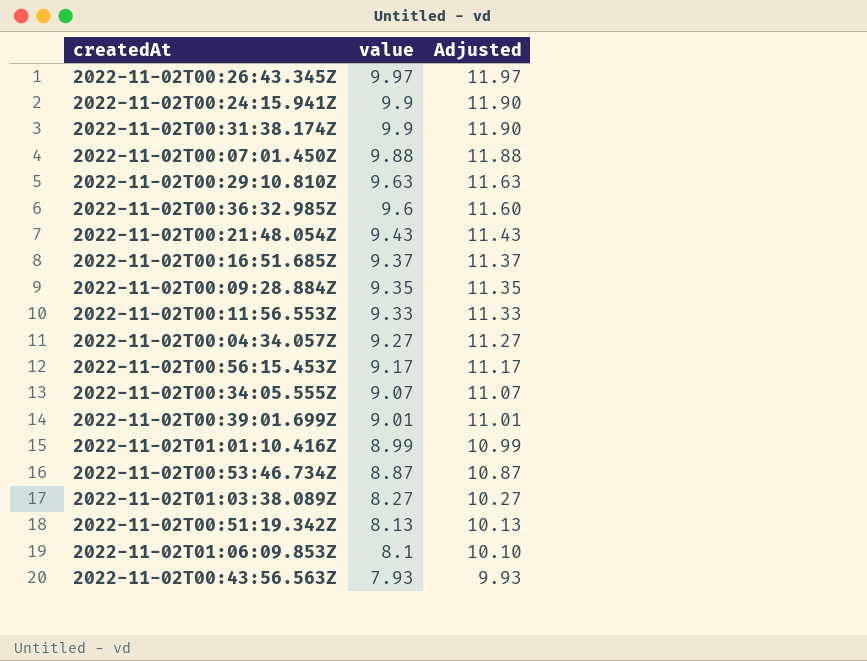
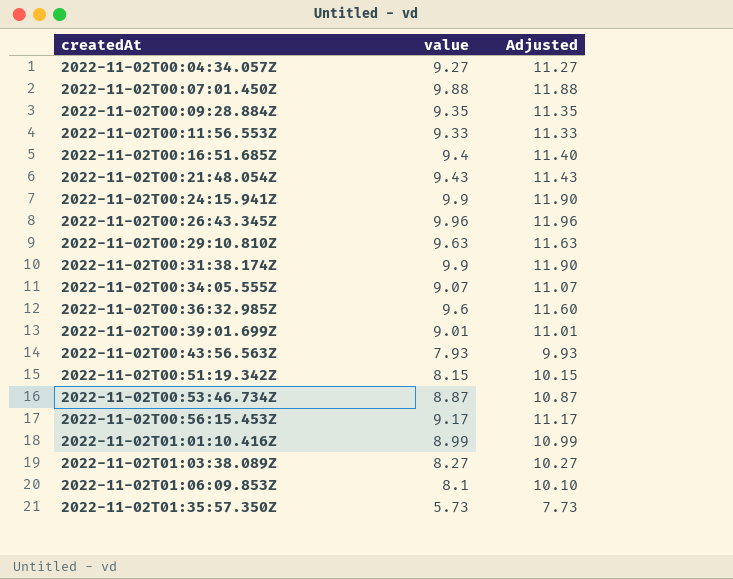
row order: value descending -> createdAt ascending
2022-11-02T00:16:51.685Z | value: 9.37 -> 9.4
2022-11-02T00:16:51.685Z | Adjusted: 11.37 -> 11.40
2022-11-02T00:26:43.345Z | value: 9.97 -> 9.96
2022-11-02T00:26:43.345Z | Adjusted: 11.97 -> 11.96
2022-11-02T00:51:19.342Z | value: 8.13 -> 8.15
2022-11-02T00:51:19.342Z | Adjusted: 10.13 -> 10.15
row 2022-11-02T01:35:57.350Z: none -> 5.73 | 7.73

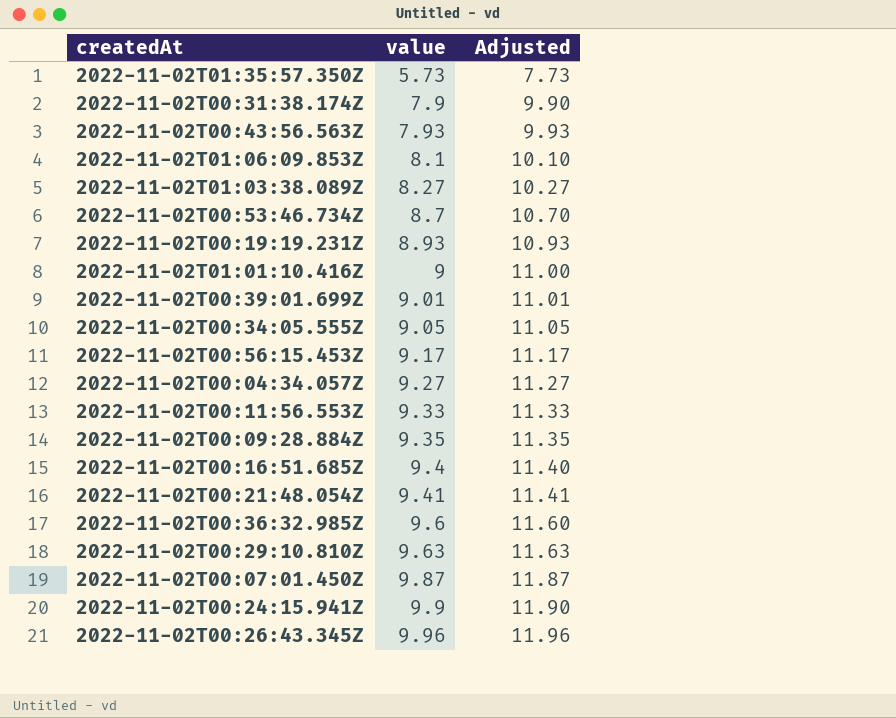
row order: createdAt ascending -> value ascending
row 2022-11-02T00:51:19.342Z: 8.15 | 10.15 -> none
2022-11-02T00:31:38.174Z | value: 9.9 -> 7.9
2022-11-02T00:31:38.174Z | Adjusted: 11.90 -> 9.90
2022-11-02T00:53:46.734Z | value: 8.87 -> 8.7
2022-11-02T00:53:46.734Z | Adjusted: 10.87 -> 10.70
row 2022-11-02T00:19:19.231Z: none -> 8.93 | 10.93
2022-11-02T01:01:10.416Z | value: 8.99 -> 9
2022-11-02T01:01:10.416Z | Adjusted: 10.99 -> 11.00
2022-11-02T00:34:05.555Z | value: 9.07 -> 9.05
2022-11-02T00:34:05.555Z | Adjusted: 11.07 -> 11.05
2022-11-02T00:21:48.054Z | value: 9.43 -> 9.41
2022-11-02T00:21:48.054Z | Adjusted: 11.43 -> 11.41
2022-11-02T00:07:01.450Z | value: 9.88 -> 9.87
2022-11-02T00:07:01.450Z | Adjusted: 11.88 -> 11.87

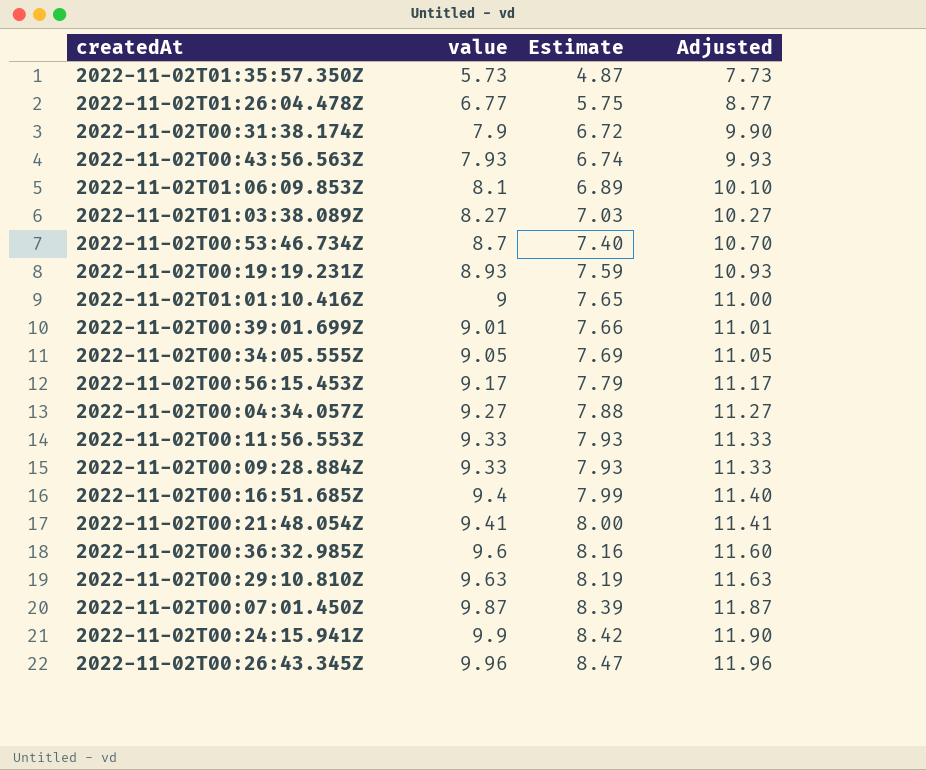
column Estimate | formula: none -> [value] * 0.85
row 2022-11-02T01:26:04.478Z: none -> 6.77 | 5.75 | 8.77
2022-11-02T00:09:28.884Z | value: 9.35 -> 9.33
2022-11-02T00:09:28.884Z | Adjusted: 11.35 -> 11.33

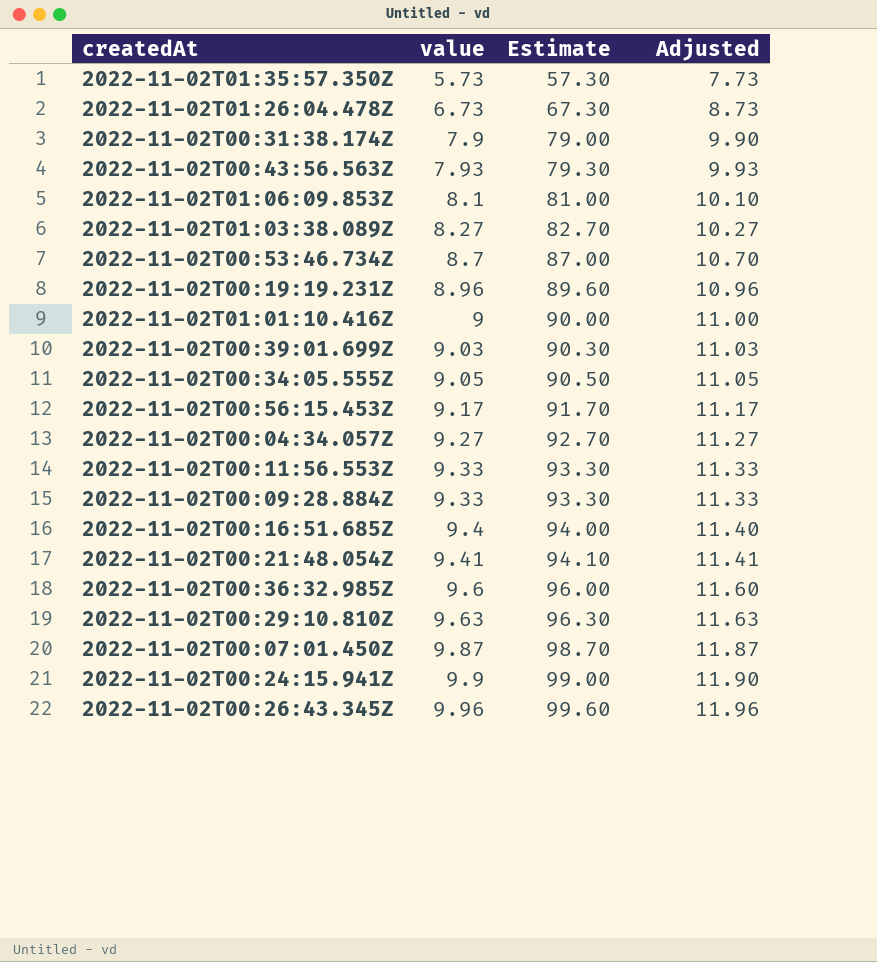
column Estimate | formula: [value] * 0.85 -> [value] * 10
2022-11-02T01:26:04.478Z | value: 6.77 -> 6.73
2022-11-02T01:26:04.478Z | Adjusted: 8.77 -> 8.73
2022-11-02T00:19:19.231Z | value: 8.93 -> 8.96
2022-11-02T00:19:19.231Z | Adjusted: 10.93 -> 10.96
2022-11-02T00:39:01.699Z | value: 9.01 -> 9.03
2022-11-02T00:39:01.699Z | Adjusted: 11.01 -> 11.03

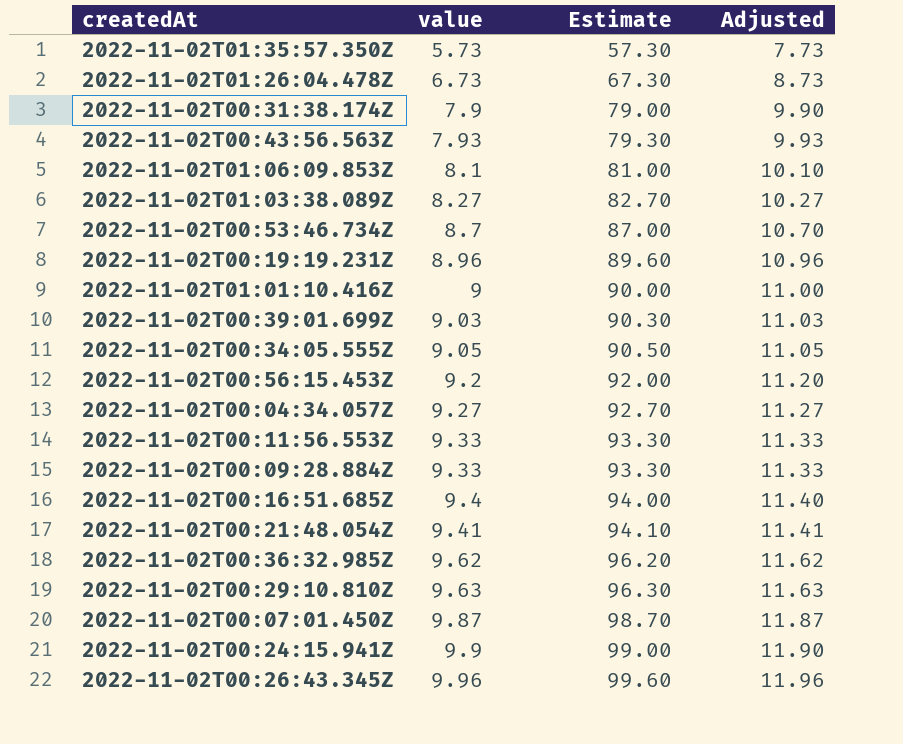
2022-11-02T00:56:15.453Z | value: 9.17 -> 9.2
2022-11-02T00:56:15.453Z | Estimate: 91.70 -> 92.00
2022-11-02T00:56:15.453Z | Adjusted: 11.17 -> 11.20
2022-11-02T00:36:32.985Z | value: 9.6 -> 9.62
2022-11-02T00:36:32.985Z | Estimate: 96.00 -> 96.20
2022-11-02T00:36:32.985Z | Adjusted: 11.60 -> 11.62

